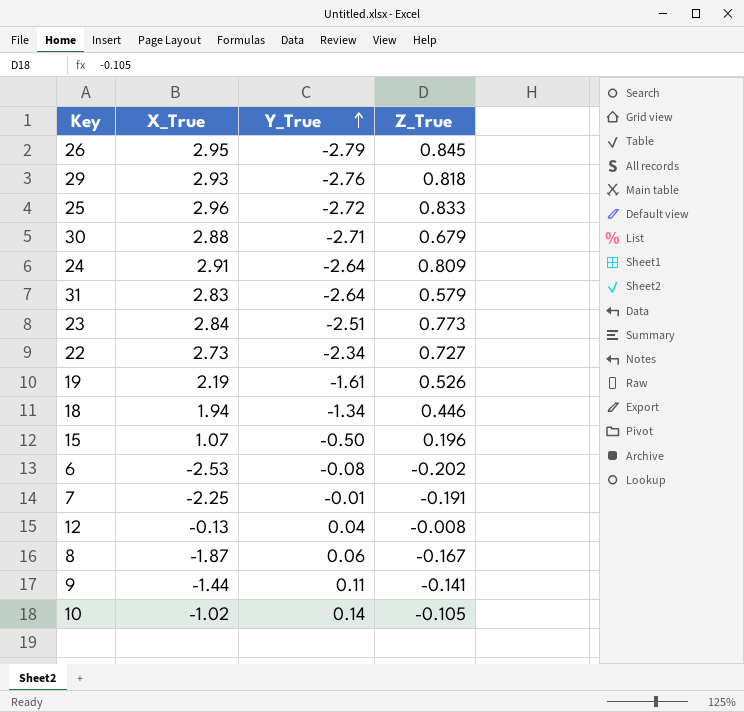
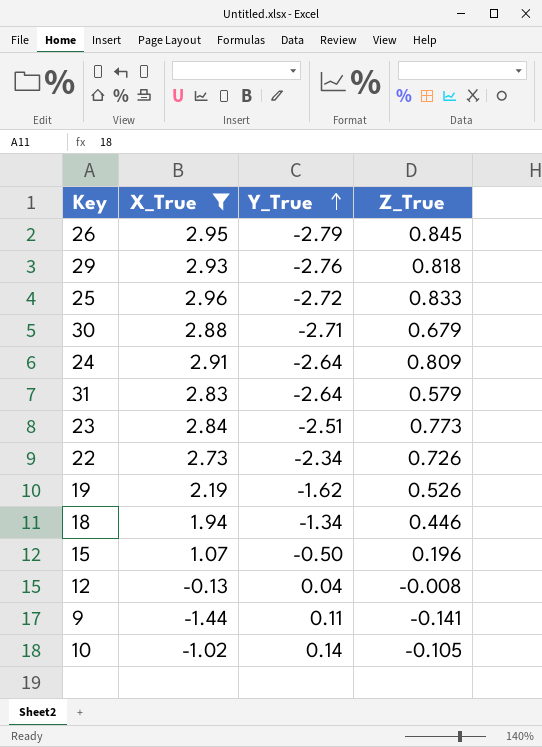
filter: none -> X_True >= -1.44
22 | Z_True: 0.727 -> 0.726
19 | Y_True: -1.61 -> -1.62

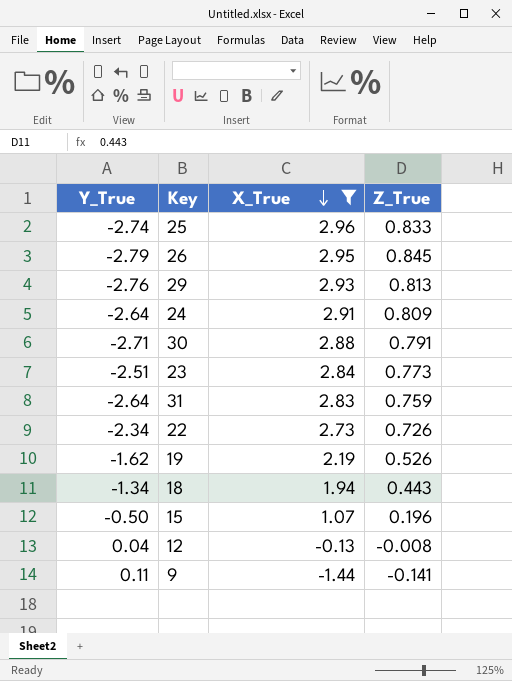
row order: Y_True ascending -> X_True descending
column Y_True | position: 3 -> 1
row 10: -1.02 | 0.14 | -0.105 -> none
25 | Y_True: -2.72 -> -2.74
29 | Z_True: 0.818 -> 0.813
30 | Z_True: 0.679 -> 0.791
31 | Z_True: 0.579 -> 0.759
18 | Z_True: 0.446 -> 0.443

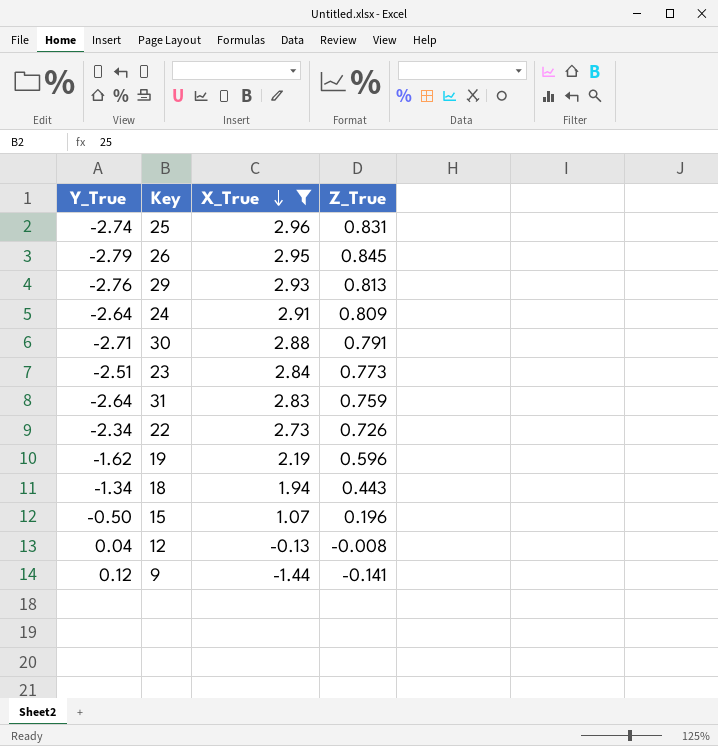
25 | Z_True: 0.833 -> 0.831
19 | Z_True: 0.526 -> 0.596
9 | Y_True: 0.11 -> 0.12

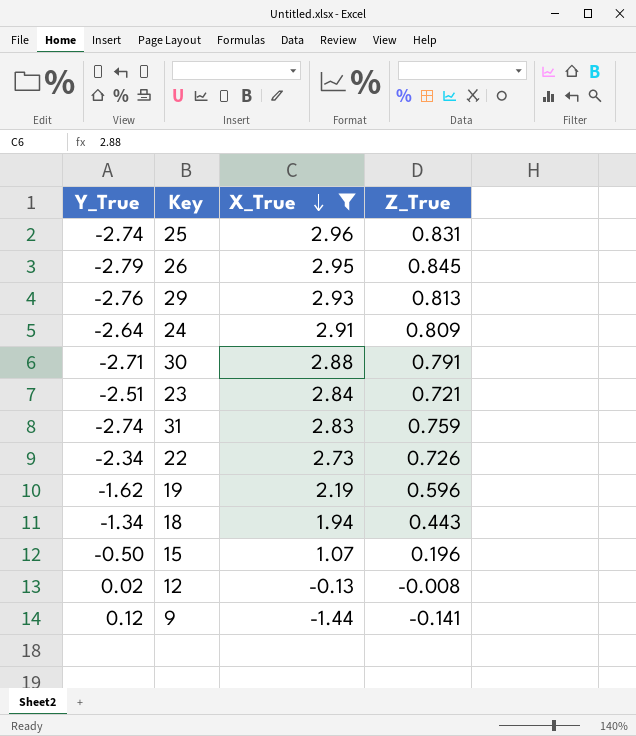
23 | Z_True: 0.773 -> 0.721
31 | Y_True: -2.64 -> -2.74
12 | Y_True: 0.04 -> 0.02

